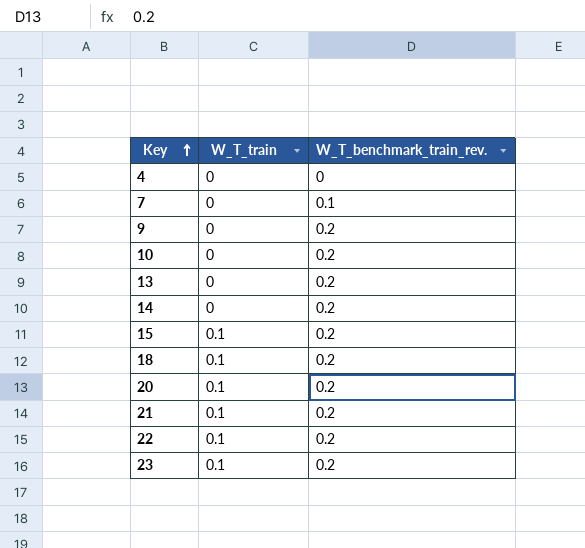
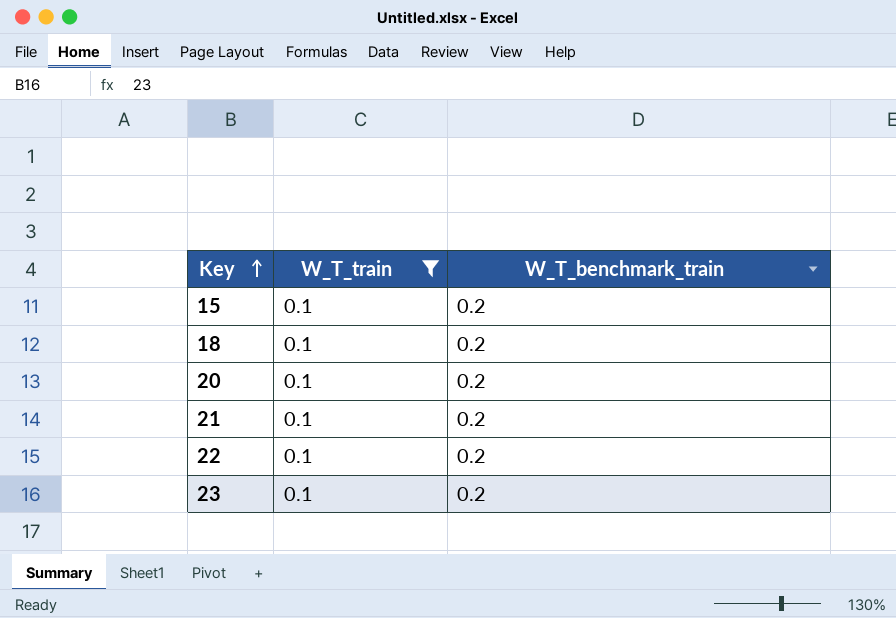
filter: none -> W_T_train = 0.1
column name: W_T_benchmark_train_rev. -> W_T_benchmark_train

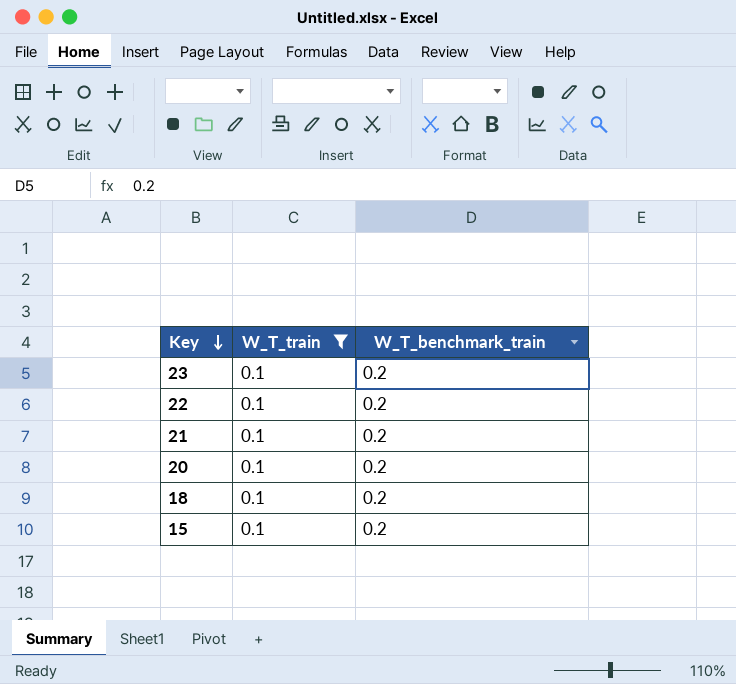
row order: Key ascending -> Key descending

